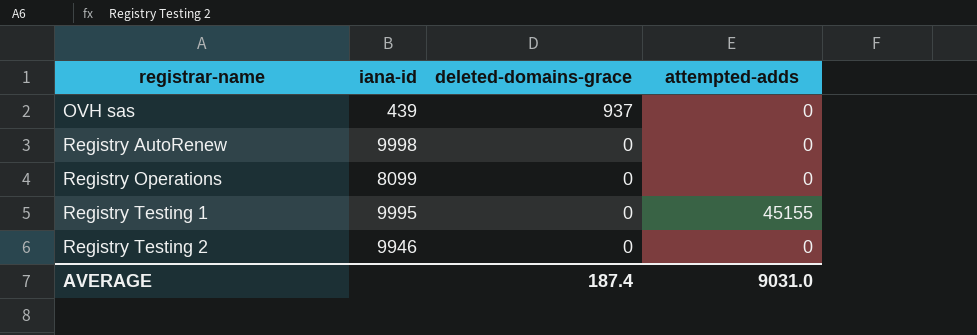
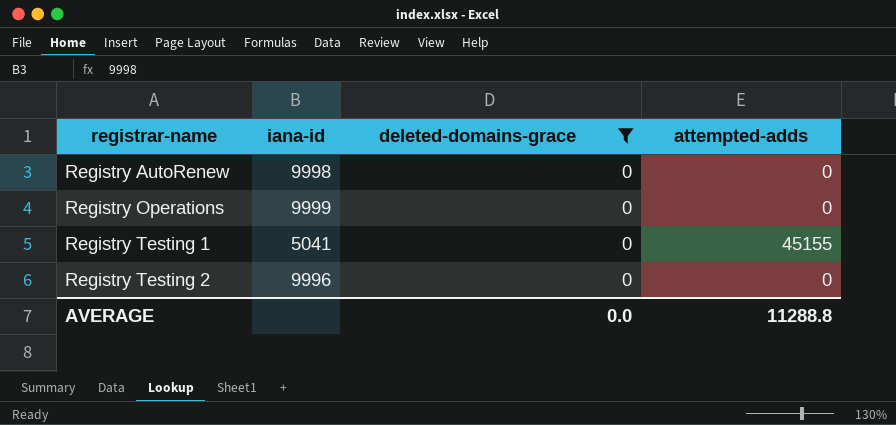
filter: none -> deleted-domains-grace = 0
Registry Operations | iana-id: 8099 -> 9999
Registry Testing 1 | iana-id: 9995 -> 5041
Registry Testing 2 | iana-id: 9946 -> 9996
AVERAGE | deleted-domains-grace: 187.4 -> 0.0
AVERAGE | attempted-adds: 9031.0 -> 11288.8

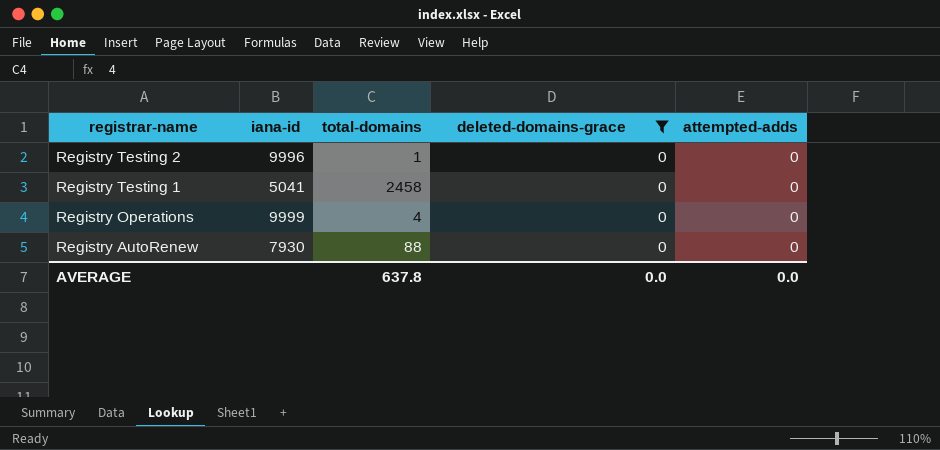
row order: registrar-name ascending -> registrar-name descending
column total-domains | position: none -> 3
Registry Testing 1 | attempted-adds: 45155 -> 0
Registry AutoRenew | iana-id: 9998 -> 7930
AVERAGE | attempted-adds: 11288.8 -> 0.0

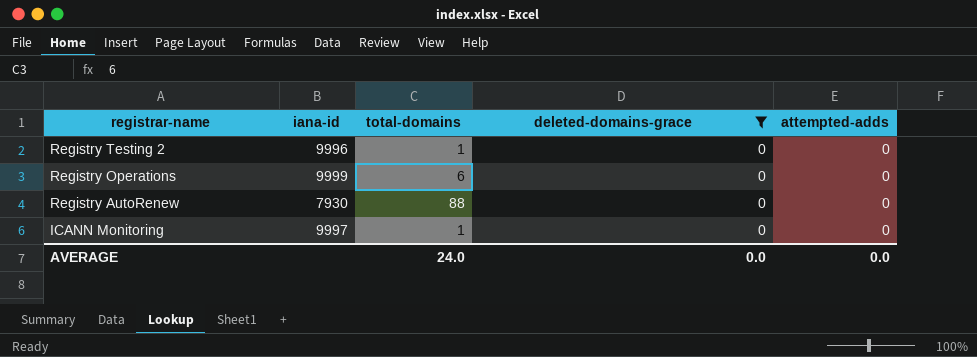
row Registry Testing 1: 5041 | 2458 | 0 | 0 -> none
Registry Operations | total-domains: 4 -> 6
row ICANN Monitoring: none -> 9997 | 1 | 0 | 0
AVERAGE | total-domains: 637.8 -> 24.0

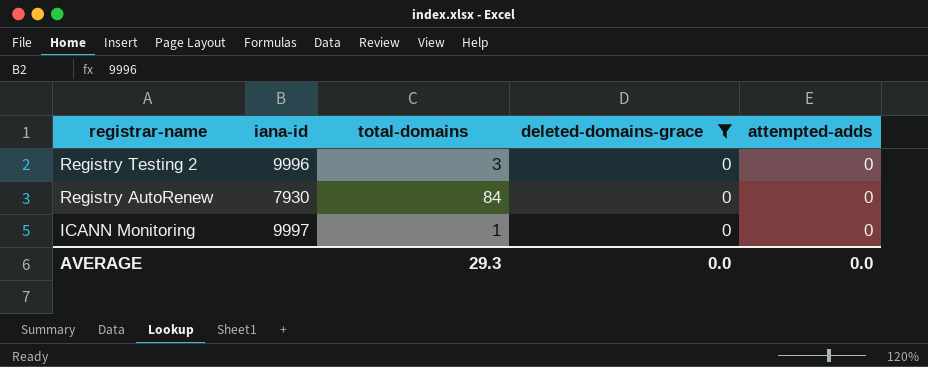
row Registry Operations: 9999 | 6 | 0 | 0 -> none
Registry Testing 2 | total-domains: 1 -> 3
Registry AutoRenew | total-domains: 88 -> 84
AVERAGE | total-domains: 24.0 -> 29.3

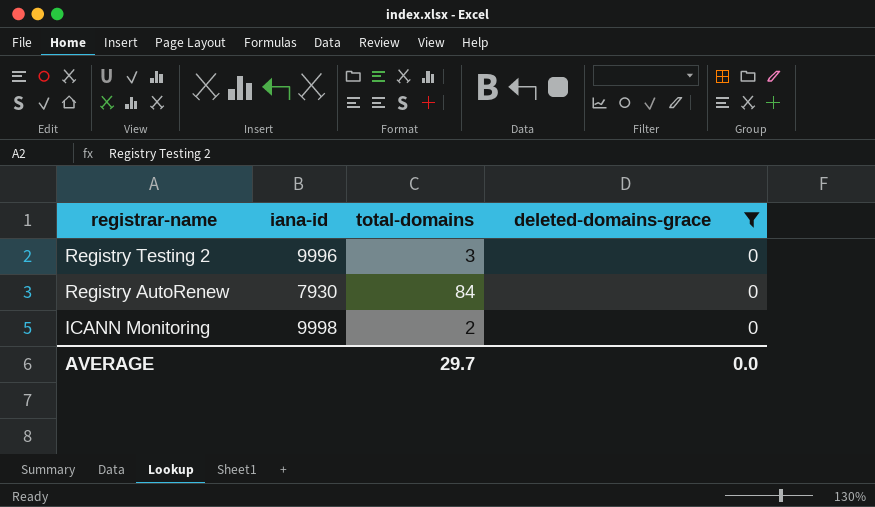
column attempted-adds | position: 5 -> none
ICANN Monitoring | iana-id: 9997 -> 9998
ICANN Monitoring | total-domains: 1 -> 2
AVERAGE | total-domains: 29.3 -> 29.7

